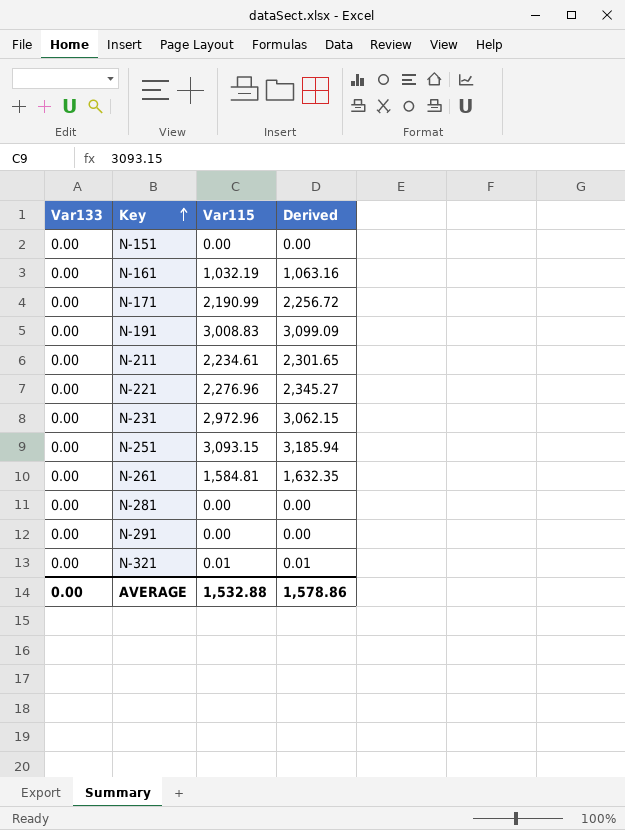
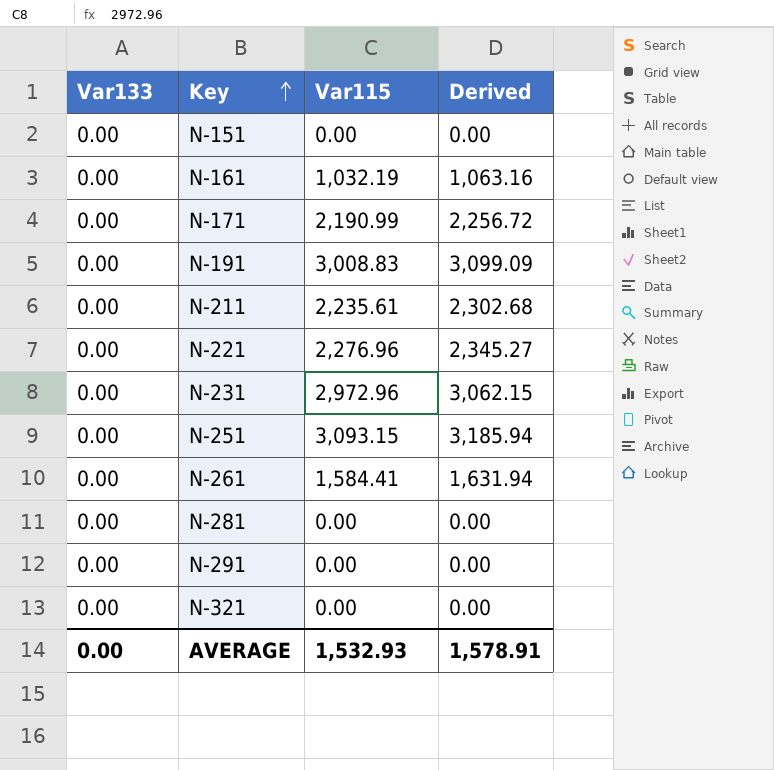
N-211 | Var115: 2,234.61 -> 2,235.61
N-211 | Derived: 2,301.65 -> 2,302.68
N-261 | Var115: 1,584.81 -> 1,584.41
N-261 | Derived: 1,632.35 -> 1,631.94
N-321 | Var115: 0.01 -> 0.00
N-321 | Derived: 0.01 -> 0.00
AVERAGE | Var115: 1,532.88 -> 1,532.93
AVERAGE | Derived: 1,578.86 -> 1,578.91

